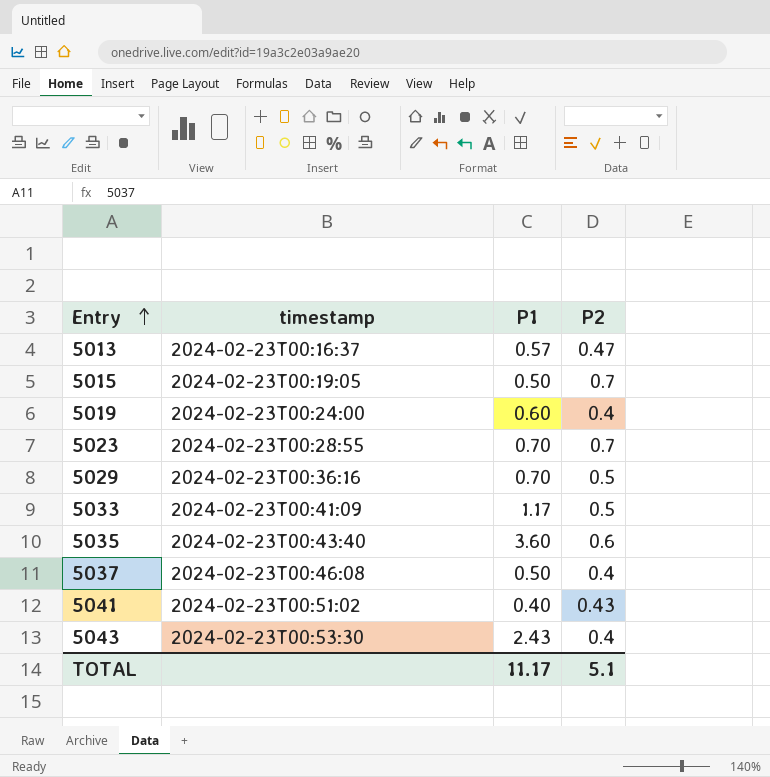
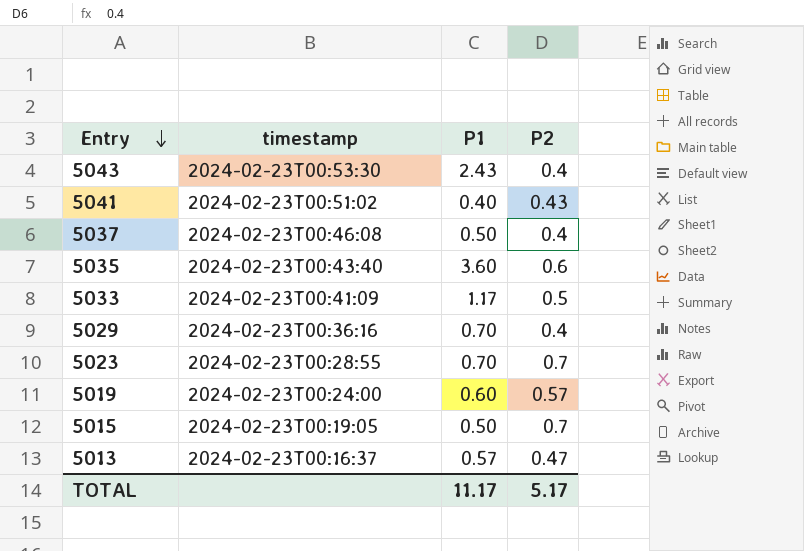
row order: Entry ascending -> Entry descending
5029 | P2: 0.5 -> 0.4
5019 | P2: 0.4 -> 0.57
TOTAL | P2: 5.1 -> 5.17

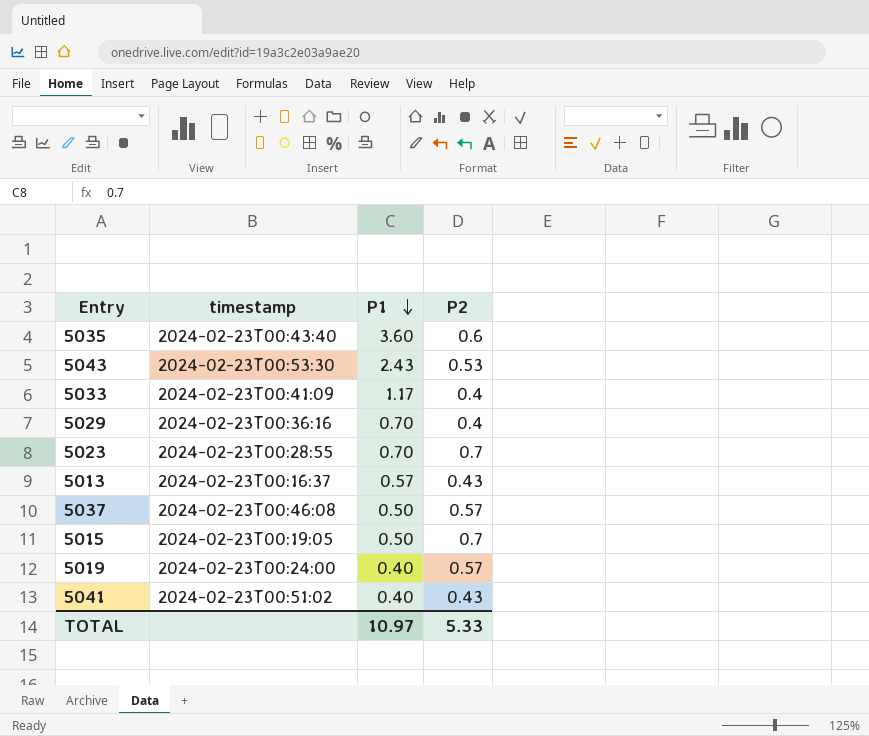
row order: Entry descending -> P1 descending
5043 | P2: 0.4 -> 0.53
5033 | P2: 0.5 -> 0.4
5013 | P2: 0.47 -> 0.43
5037 | P2: 0.4 -> 0.57
5019 | P1: 0.60 -> 0.40
TOTAL | P1: 11.17 -> 10.97
TOTAL | P2: 5.17 -> 5.33

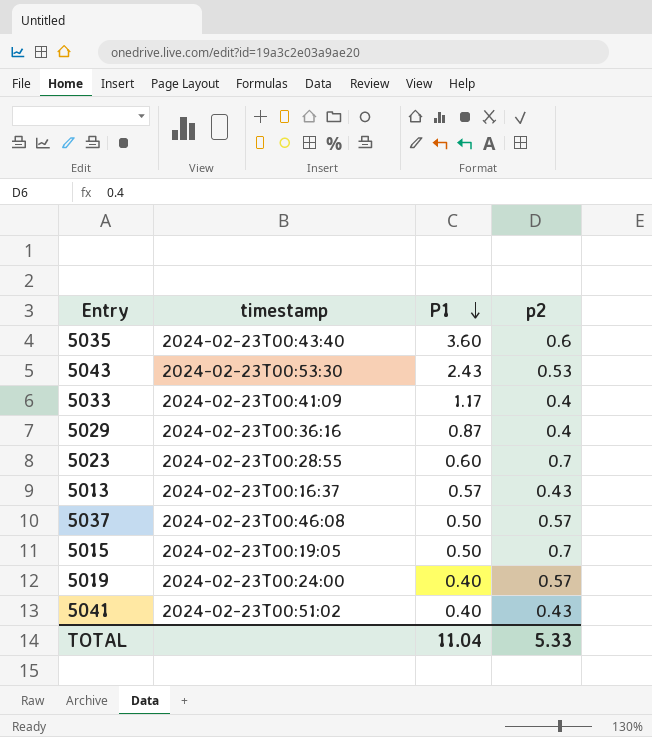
column name: P2 -> p2
5029 | P1: 0.70 -> 0.87
5023 | P1: 0.70 -> 0.60
TOTAL | P1: 10.97 -> 11.04

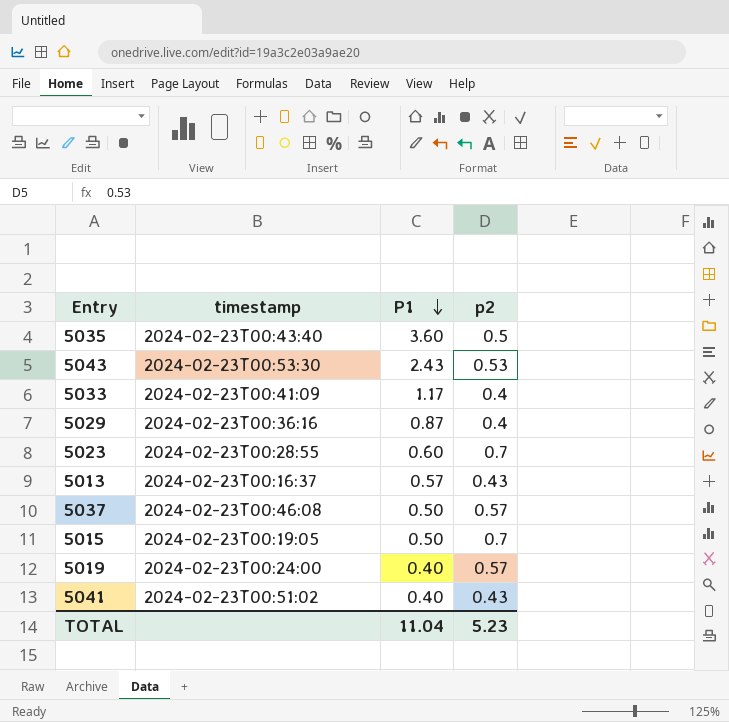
5035 | p2: 0.6 -> 0.5
TOTAL | p2: 5.33 -> 5.23

